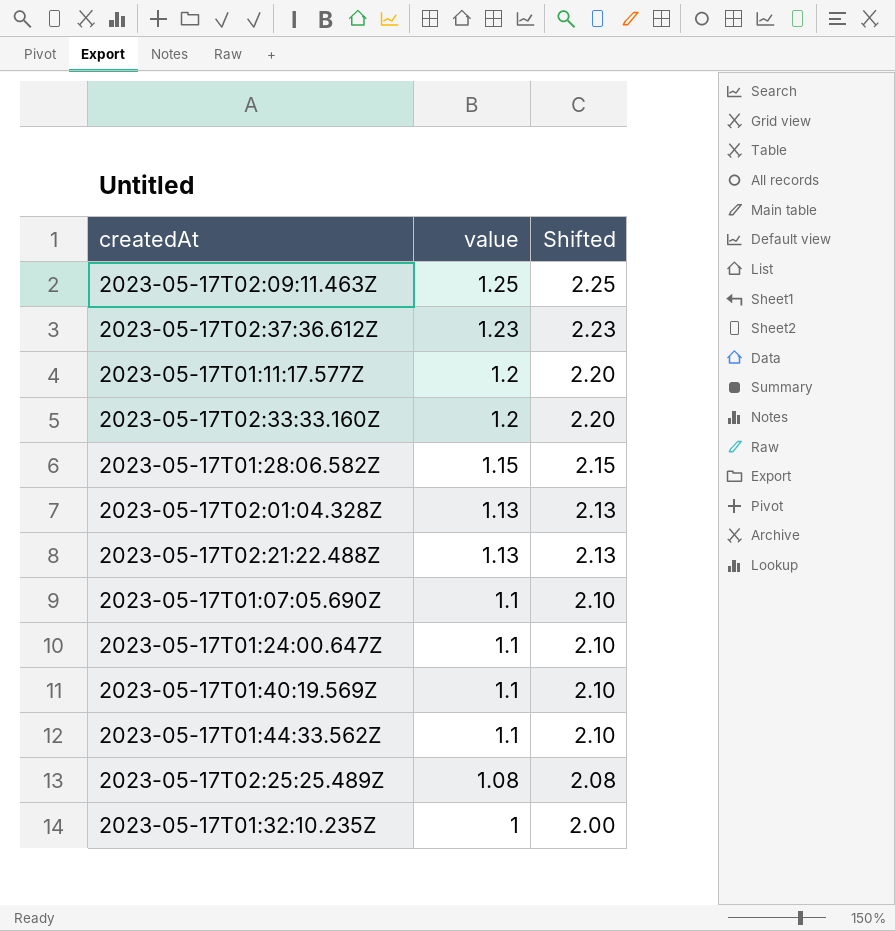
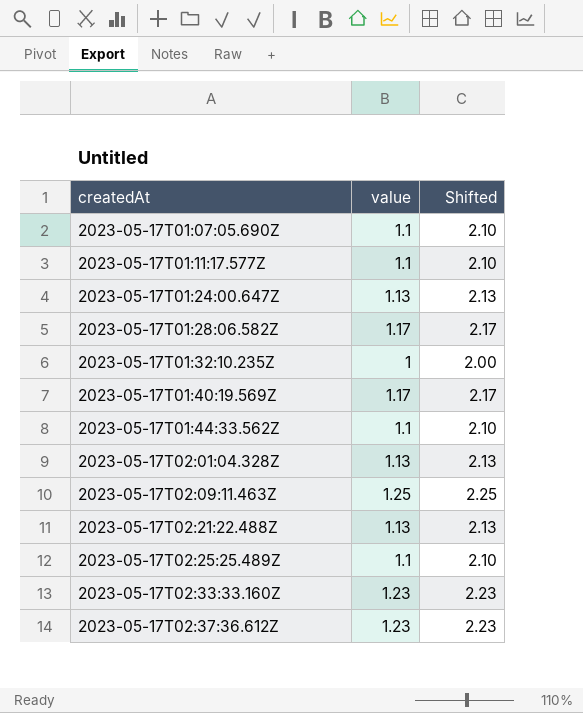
row order: value descending -> createdAt ascending
2023-05-17T01:11:17.577Z | value: 1.2 -> 1.1
2023-05-17T01:11:17.577Z | Shifted: 2.20 -> 2.10
2023-05-17T01:24:00.647Z | value: 1.1 -> 1.13
2023-05-17T01:24:00.647Z | Shifted: 2.10 -> 2.13
2023-05-17T01:28:06.582Z | value: 1.15 -> 1.17
2023-05-17T01:28:06.582Z | Shifted: 2.15 -> 2.17
2023-05-17T01:40:19.569Z | value: 1.1 -> 1.17
2023-05-17T01:40:19.569Z | Shifted: 2.10 -> 2.17
2023-05-17T02:25:25.489Z | value: 1.08 -> 1.1
2023-05-17T02:25:25.489Z | Shifted: 2.08 -> 2.10
2023-05-17T02:33:33.160Z | value: 1.2 -> 1.23
2023-05-17T02:33:33.160Z | Shifted: 2.20 -> 2.23

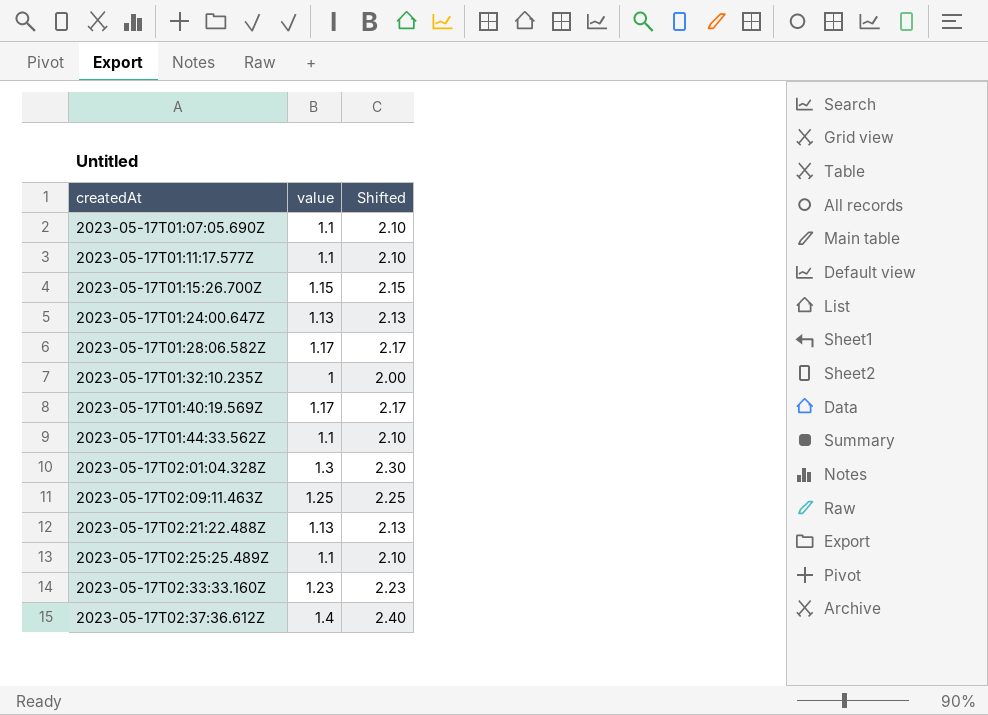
row 2023-05-17T01:15:26.700Z: none -> 1.15 | 2.15
2023-05-17T02:01:04.328Z | value: 1.13 -> 1.3
2023-05-17T02:01:04.328Z | Shifted: 2.13 -> 2.30
2023-05-17T02:37:36.612Z | value: 1.23 -> 1.4
2023-05-17T02:37:36.612Z | Shifted: 2.23 -> 2.40

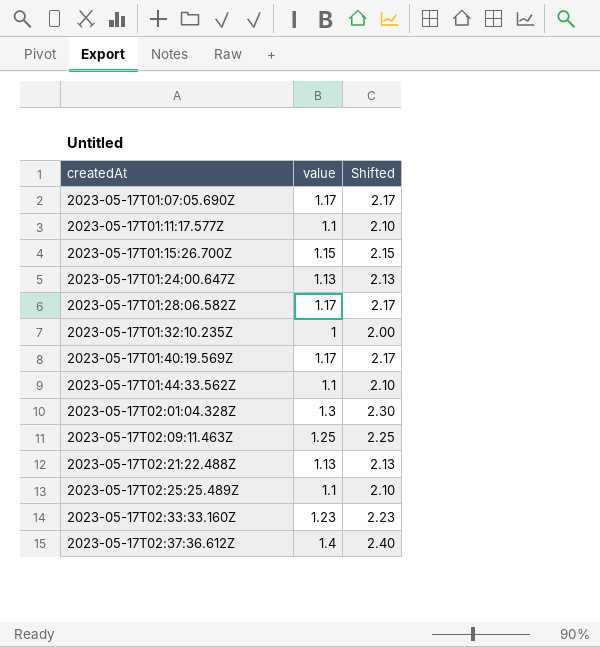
2023-05-17T01:07:05.690Z | value: 1.1 -> 1.17
2023-05-17T01:07:05.690Z | Shifted: 2.10 -> 2.17

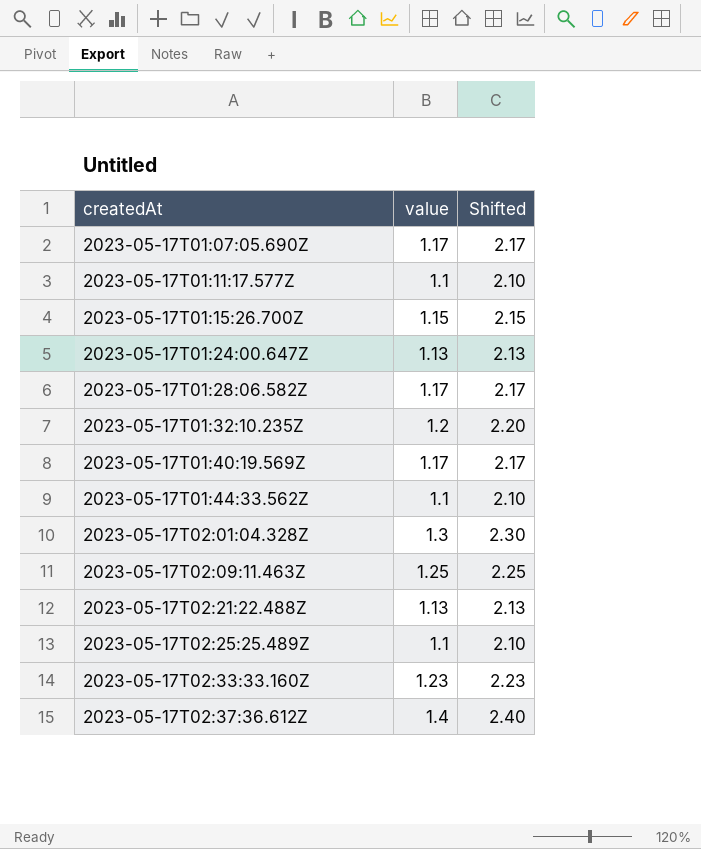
2023-05-17T01:32:10.235Z | value: 1 -> 1.2
2023-05-17T01:32:10.235Z | Shifted: 2.00 -> 2.20

